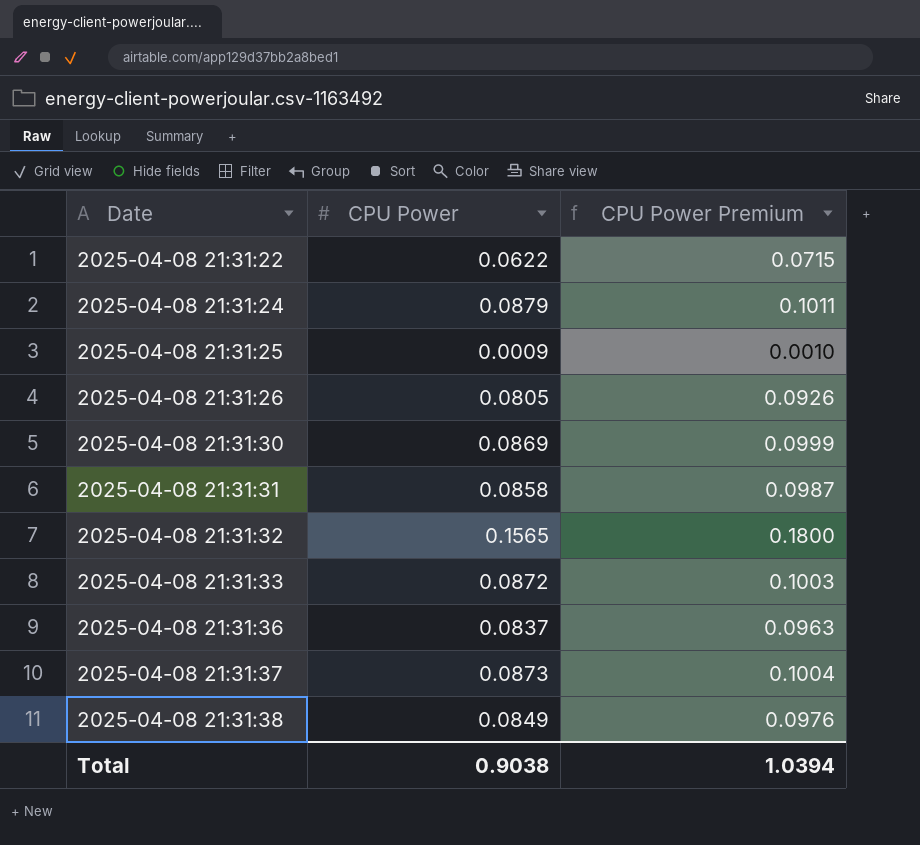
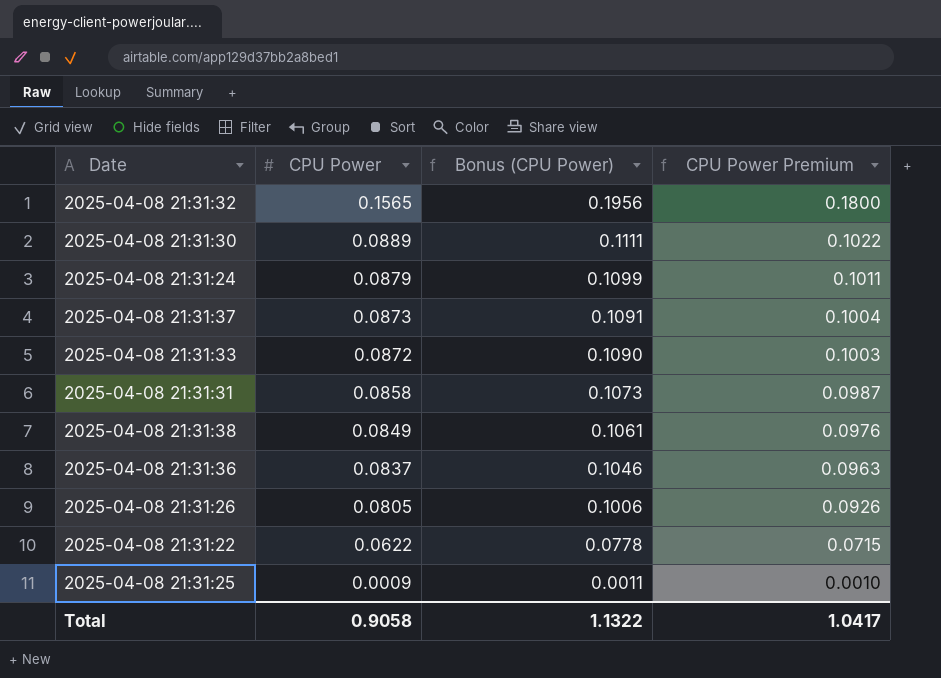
row order: Date ascending -> CPU Power descending
column Bonus (CPU Power) | formula: none -> [CPU Power] * 1.25
2025-04-08 21:31:30 | CPU Power: 0.0869 -> 0.0889
2025-04-08 21:31:30 | CPU Power Premium: 0.0999 -> 0.1022
Total | CPU Power: 0.9038 -> 0.9058
Total | CPU Power Premium: 1.0394 -> 1.0417

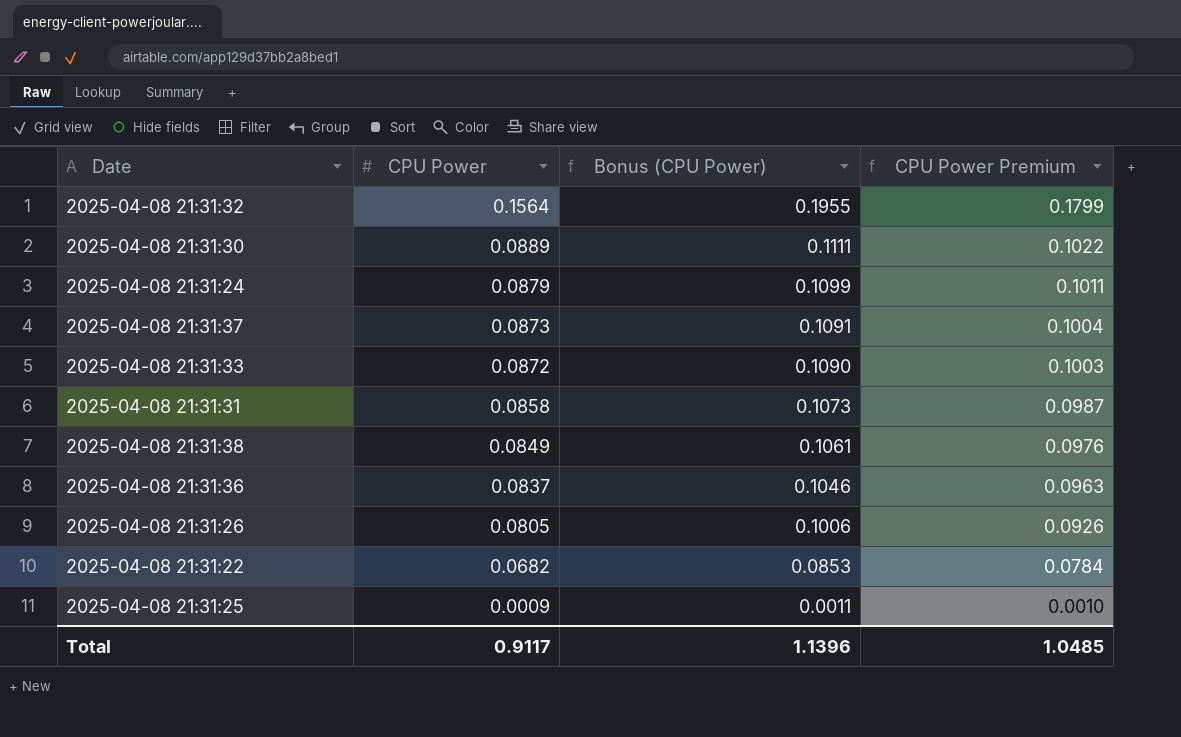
2025-04-08 21:31:32 | CPU Power: 0.1565 -> 0.1564
2025-04-08 21:31:32 | Bonus (CPU Power): 0.1956 -> 0.1955
2025-04-08 21:31:32 | CPU Power Premium: 0.1800 -> 0.1799
2025-04-08 21:31:22 | CPU Power: 0.0622 -> 0.0682
2025-04-08 21:31:22 | Bonus (CPU Power): 0.0778 -> 0.0853
2025-04-08 21:31:22 | CPU Power Premium: 0.0715 -> 0.0784
Total | CPU Power: 0.9058 -> 0.9117
Total | Bonus (CPU Power): 1.1322 -> 1.1396
Total | CPU Power Premium: 1.0417 -> 1.0485

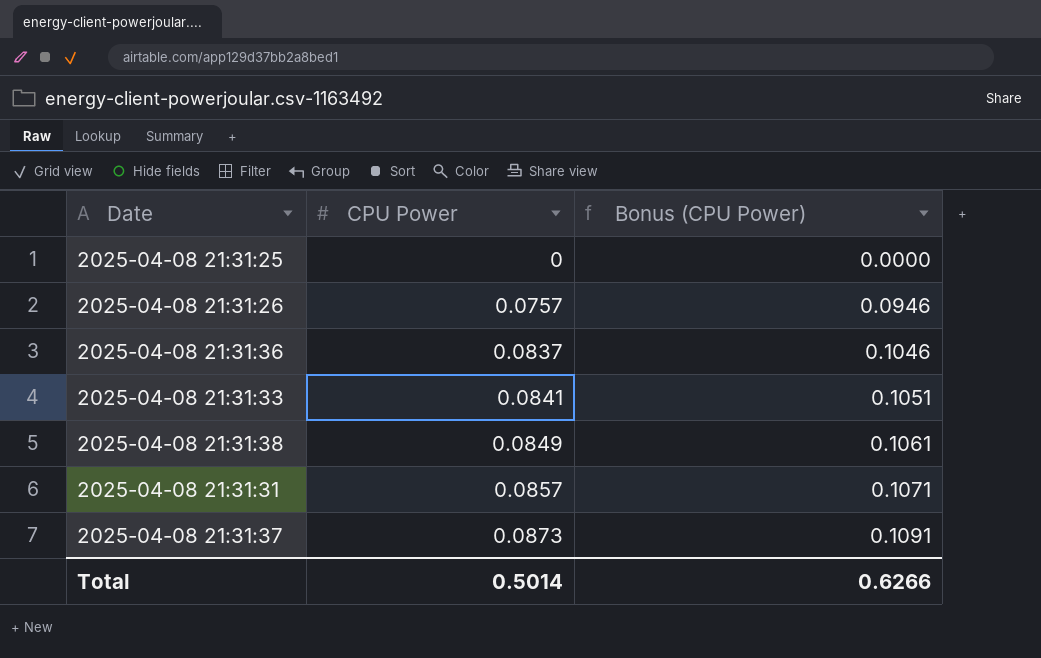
row order: CPU Power descending -> CPU Power ascending
column CPU Power Premium | formula: [CPU Power] * 1.15 -> none
row 2025-04-08 21:31:32: 0.1564 | 0.1955 | 0.1799 -> none
row 2025-04-08 21:31:30: 0.0889 | 0.1111 | 0.1022 -> none
row 2025-04-08 21:31:24: 0.0879 | 0.1099 | 0.1011 -> none
row 2025-04-08 21:31:22: 0.0682 | 0.0853 | 0.0784 -> none
2025-04-08 21:31:25 | CPU Power: 0.0009 -> 0
2025-04-08 21:31:25 | Bonus (CPU Power): 0.0011 -> 0.0000
2025-04-08 21:31:26 | CPU Power: 0.0805 -> 0.0757
2025-04-08 21:31:26 | Bonus (CPU Power): 0.1006 -> 0.0946
2025-04-08 21:31:33 | CPU Power: 0.0872 -> 0.0841
2025-04-08 21:31:33 | Bonus (CPU Power): 0.1090 -> 0.1051
2025-04-08 21:31:31 | CPU Power: 0.0858 -> 0.0857
2025-04-08 21:31:31 | Bonus (CPU Power): 0.1073 -> 0.1071
Total | CPU Power: 0.9117 -> 0.5014
Total | Bonus (CPU Power): 1.1396 -> 0.6266

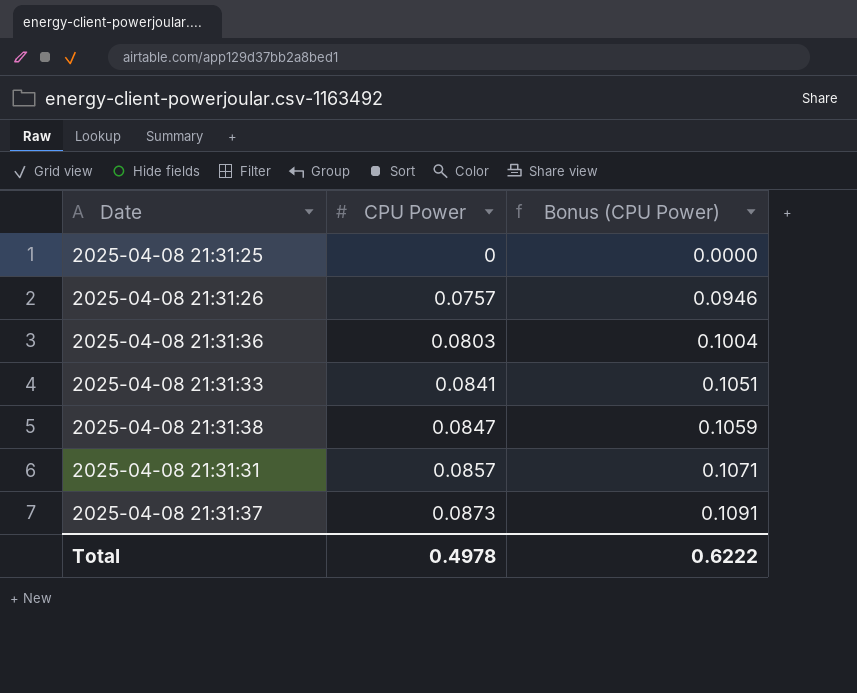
2025-04-08 21:31:36 | CPU Power: 0.0837 -> 0.0803
2025-04-08 21:31:36 | Bonus (CPU Power): 0.1046 -> 0.1004
2025-04-08 21:31:38 | CPU Power: 0.0849 -> 0.0847
2025-04-08 21:31:38 | Bonus (CPU Power): 0.1061 -> 0.1059
Total | CPU Power: 0.5014 -> 0.4978
Total | Bonus (CPU Power): 0.6266 -> 0.6222

